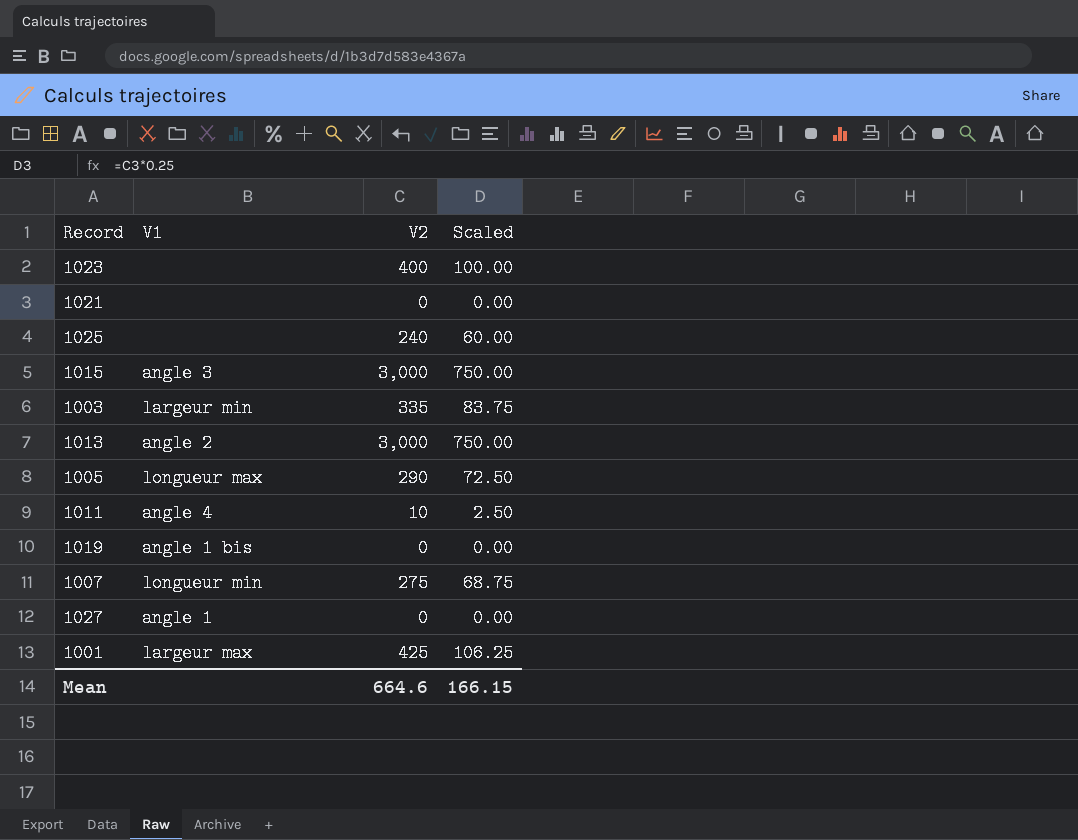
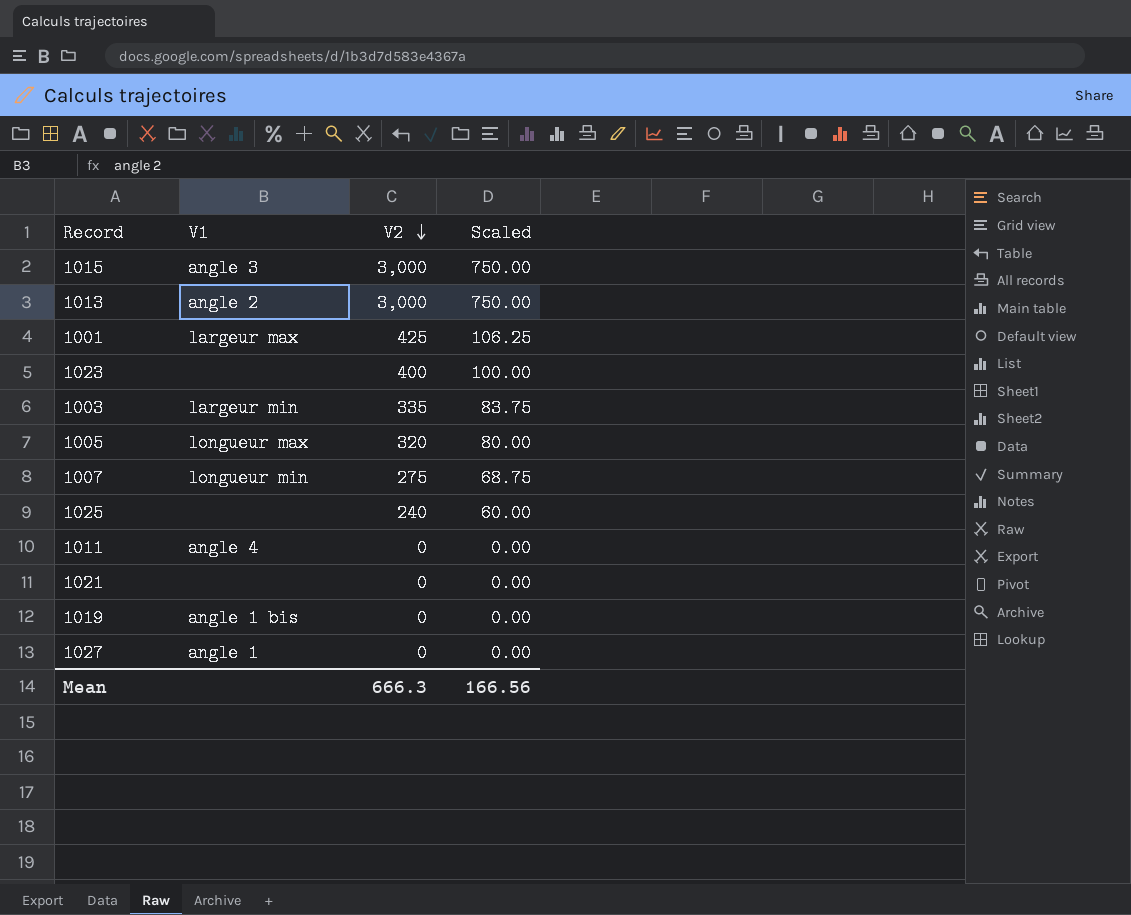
row order: none -> V2 descending
1005 | V2: 290 -> 320
1005 | Scaled: 72.50 -> 80.00
1011 | V2: 10 -> 0
1011 | Scaled: 2.50 -> 0.00
Mean | V2: 664.6 -> 666.3
Mean | Scaled: 166.15 -> 166.56

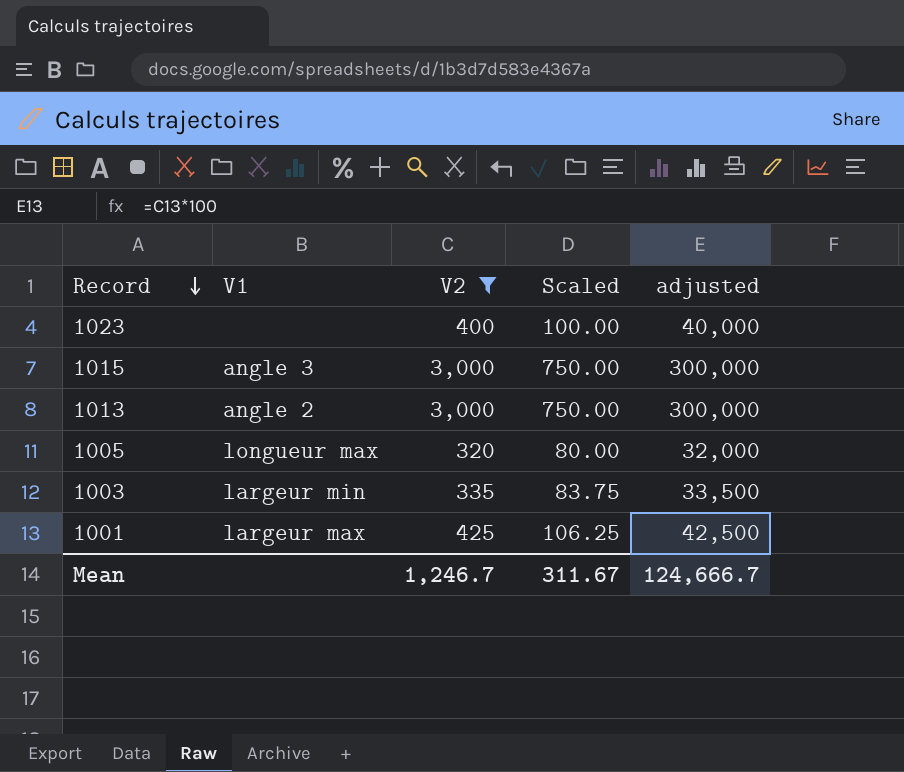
filter: none -> V2 >= 320
row order: V2 descending -> Record descending
column adjusted | formula: none -> [V2] * 100
Mean | V2: 666.3 -> 1,246.7
Mean | Scaled: 166.56 -> 311.67

